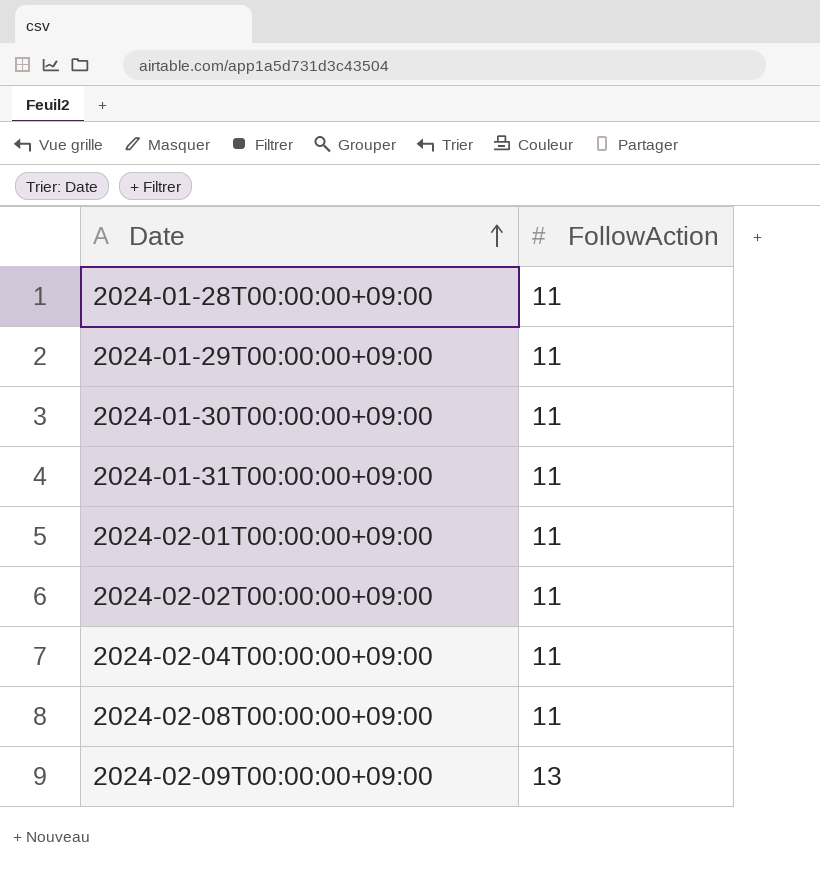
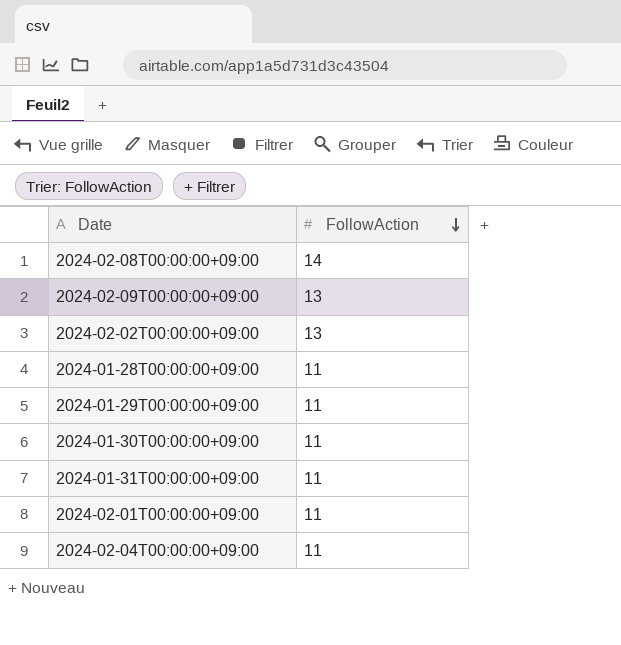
row order: Date ascending -> FollowAction descending
2024-02-08T00:00:00+09:00 | FollowAction: 11 -> 14
2024-02-02T00:00:00+09:00 | FollowAction: 11 -> 13

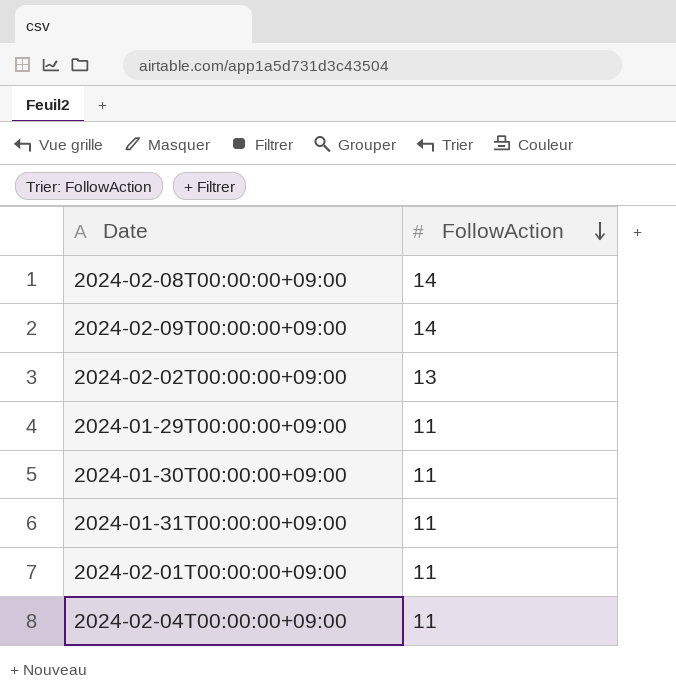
row 2024-01-28T00:00:00+09:00: 11 -> none
2024-02-09T00:00:00+09:00 | FollowAction: 13 -> 14

